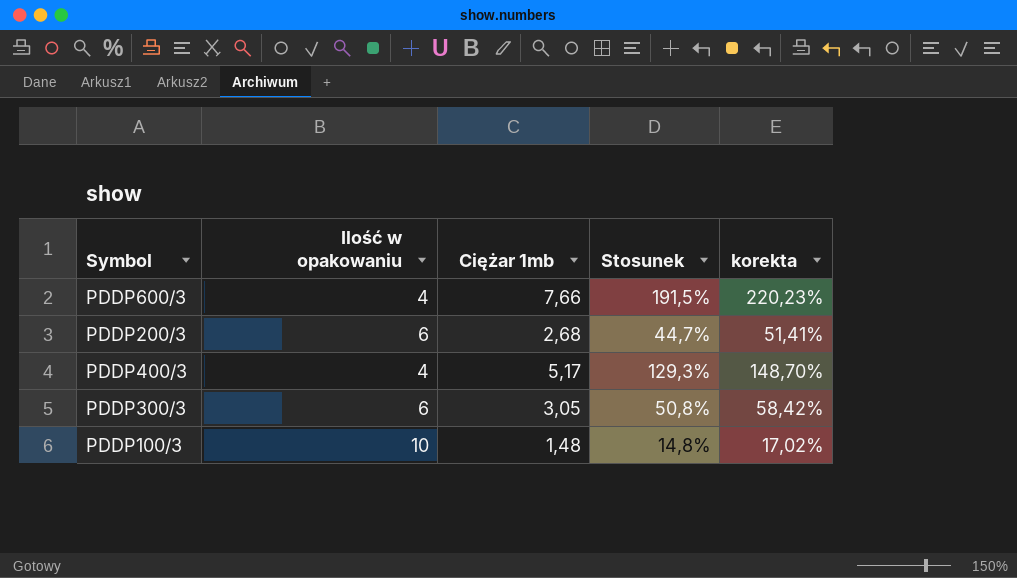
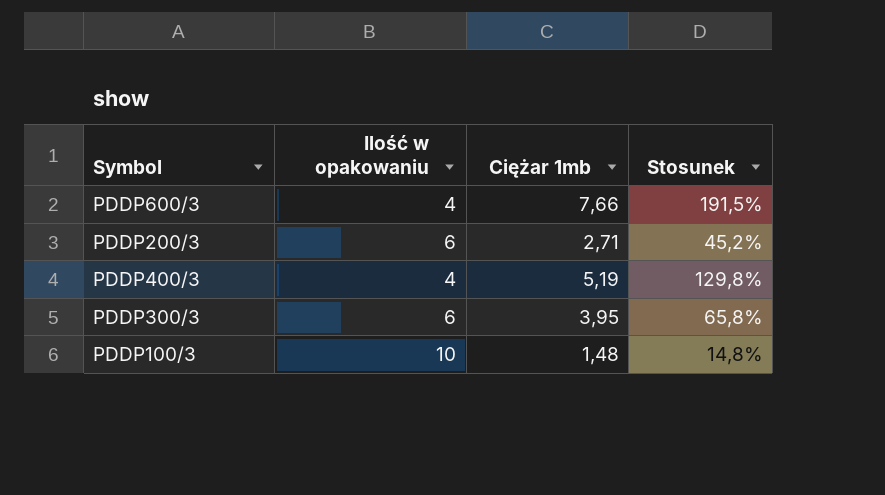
column korekta | formula: [Stosunek] * 1,15 -> none
PDDP200/3 | Ciężar 1mb: 2,68 -> 2,71
PDDP200/3 | Stosunek: 44,7% -> 45,2%
PDDP400/3 | Ciężar 1mb: 5,17 -> 5,19
PDDP400/3 | Stosunek: 129,3% -> 129,8%
PDDP300/3 | Ciężar 1mb: 3,05 -> 3,95
PDDP300/3 | Stosunek: 50,8% -> 65,8%

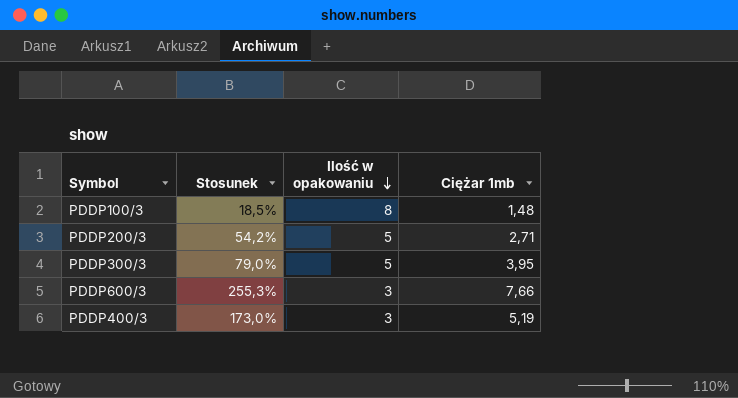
row order: none -> Ilość w opakowaniu descending
column Stosunek | position: 4 -> 2
PDDP100/3 | Stosunek: 14,8% -> 18,5%
PDDP100/3 | Ilość w opakowaniu: 10 -> 8
PDDP200/3 | Stosunek: 45,2% -> 54,2%
PDDP200/3 | Ilość w opakowaniu: 6 -> 5
PDDP300/3 | Stosunek: 65,8% -> 79,0%
PDDP300/3 | Ilość w opakowaniu: 6 -> 5
PDDP600/3 | Stosunek: 191,5% -> 255,3%
PDDP600/3 | Ilość w opakowaniu: 4 -> 3
PDDP400/3 | Stosunek: 129,8% -> 173,0%
PDDP400/3 | Ilość w opakowaniu: 4 -> 3

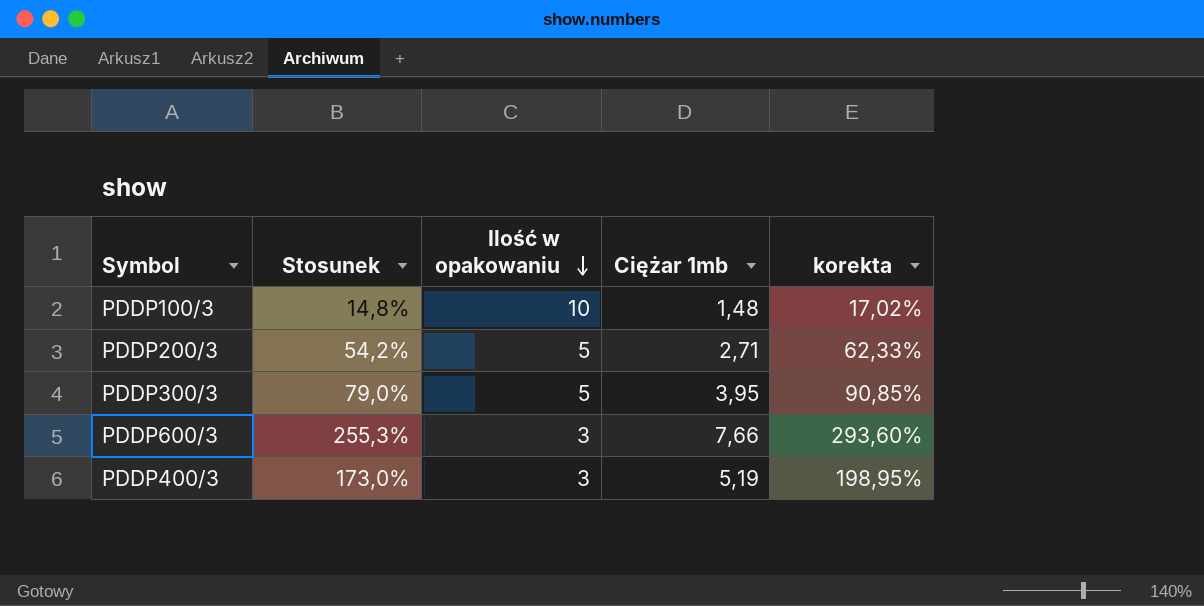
column korekta | formula: none -> [Stosunek] * 1,15
PDDP100/3 | Stosunek: 18,5% -> 14,8%
PDDP100/3 | Ilość w opakowaniu: 8 -> 10

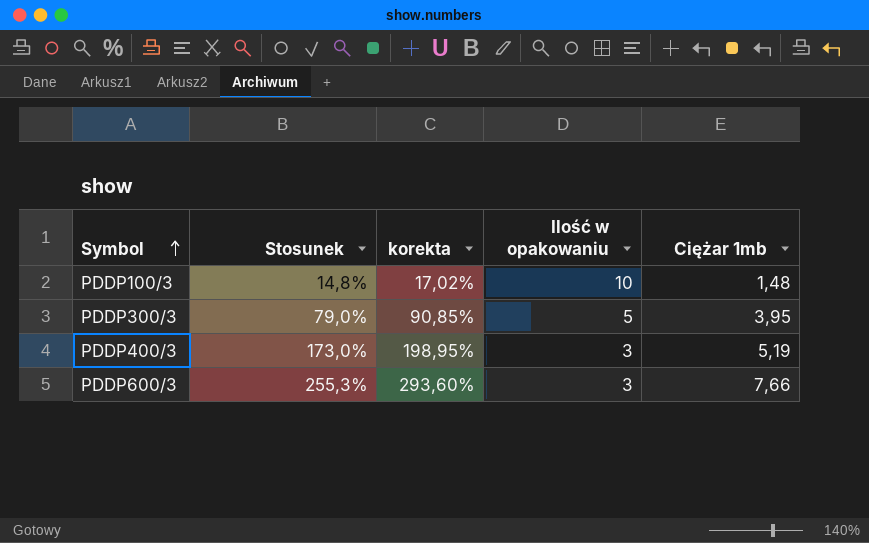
row order: Ilość w opakowaniu descending -> Symbol ascending
column korekta | position: 5 -> 3
row PDDP200/3: 54,2% | 5 | 2,71 | 62,33% -> none

